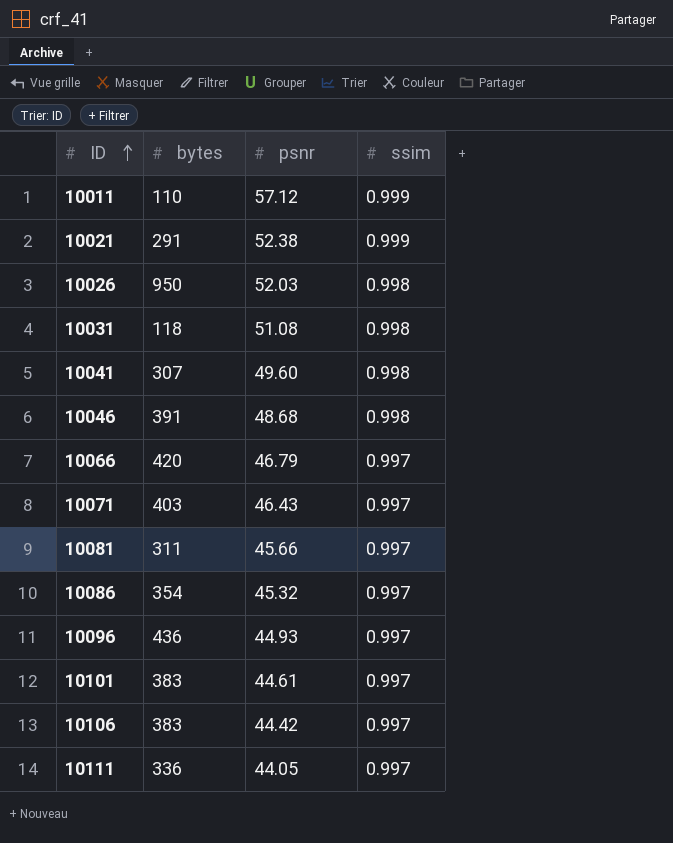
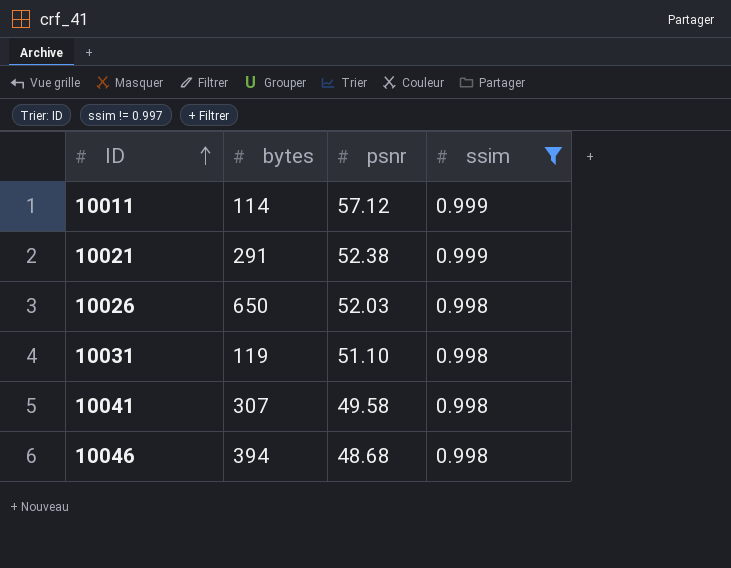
filter: none -> ssim != 0.997
10011 | bytes: 110 -> 114
10026 | bytes: 950 -> 650
10031 | bytes: 118 -> 119
10031 | psnr: 51.08 -> 51.10
10041 | psnr: 49.60 -> 49.58
10046 | bytes: 391 -> 394

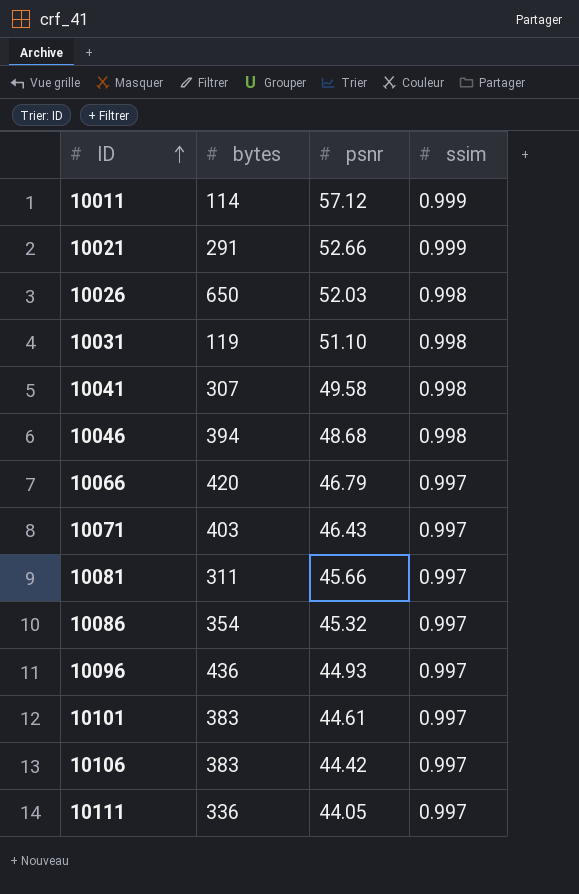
filter: ssim != 0.997 -> none
10021 | psnr: 52.38 -> 52.66

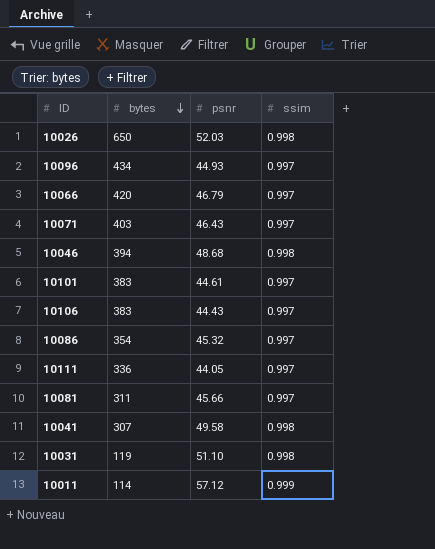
row order: ID ascending -> bytes descending
row 10021: 291 | 52.66 | 0.999 -> none
10096 | bytes: 436 -> 434
10106 | psnr: 44.42 -> 44.43

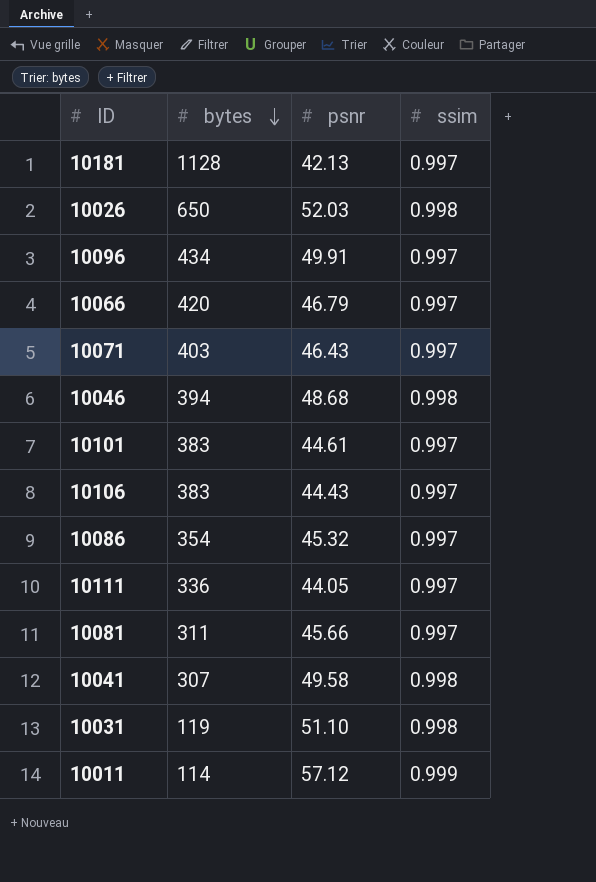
row 10181: none -> 1128 | 42.13 | 0.997
10096 | psnr: 44.93 -> 49.91

